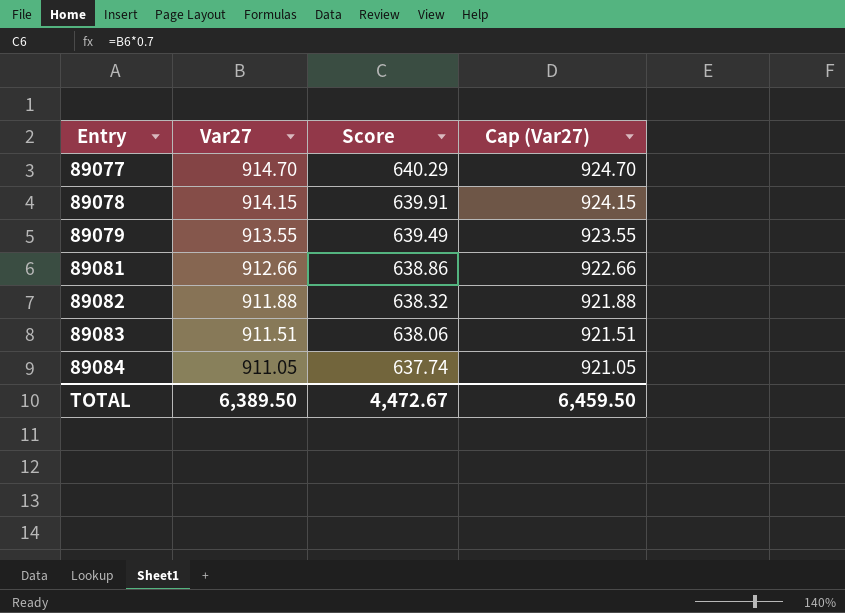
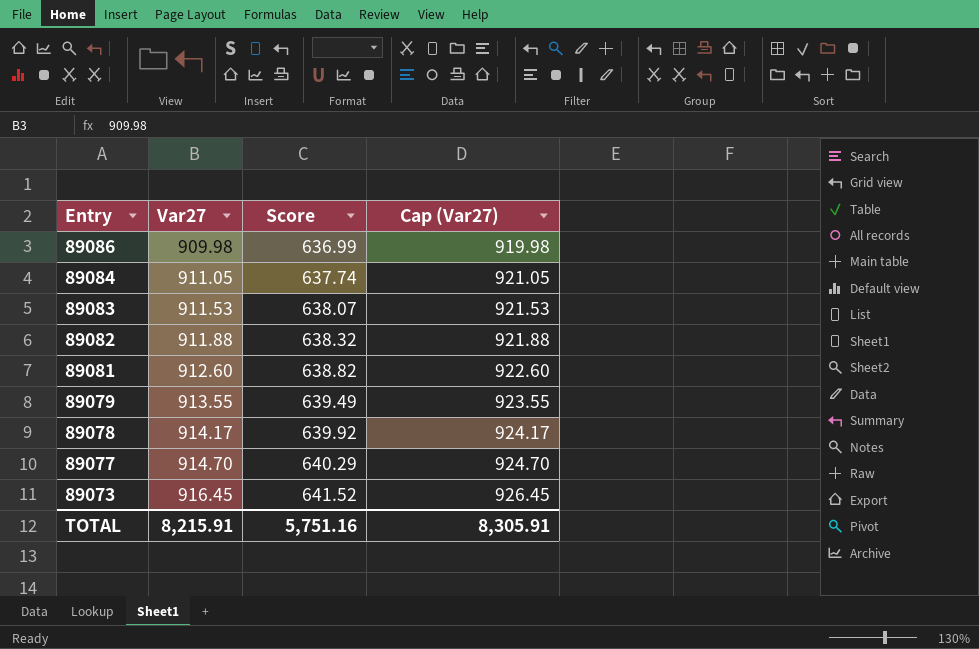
row order: Entry ascending -> Entry descending
row 89086: none -> 909.98 | 636.99 | 919.98
89083 | Var27: 911.51 -> 911.53
89083 | Score: 638.06 -> 638.07
89083 | Cap (Var27): 921.51 -> 921.53
89081 | Var27: 912.66 -> 912.60
89081 | Score: 638.86 -> 638.82
89081 | Cap (Var27): 922.66 -> 922.60
89078 | Var27: 914.15 -> 914.17
89078 | Score: 639.91 -> 639.92
89078 | Cap (Var27): 924.15 -> 924.17
row 89073: none -> 916.45 | 641.52 | 926.45
TOTAL | Var27: 6,389.50 -> 8,215.91
TOTAL | Score: 4,472.67 -> 5,751.16
TOTAL | Cap (Var27): 6,459.50 -> 8,305.91

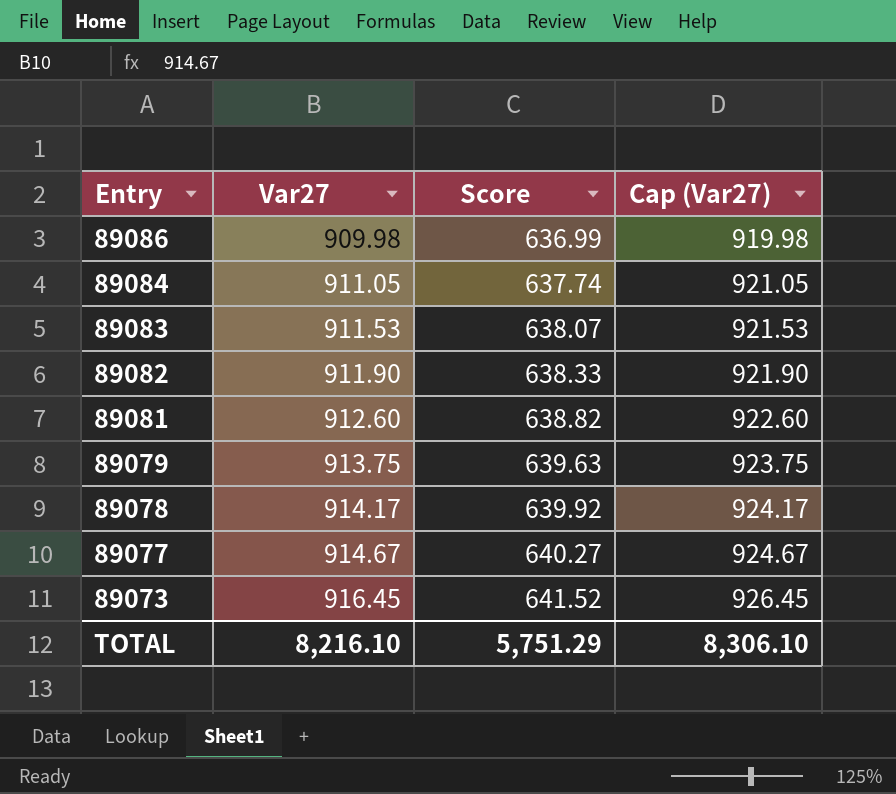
89082 | Var27: 911.88 -> 911.90
89082 | Score: 638.32 -> 638.33
89082 | Cap (Var27): 921.88 -> 921.90
89079 | Var27: 913.55 -> 913.75
89079 | Score: 639.49 -> 639.63
89079 | Cap (Var27): 923.55 -> 923.75
89077 | Var27: 914.70 -> 914.67
89077 | Score: 640.29 -> 640.27
89077 | Cap (Var27): 924.70 -> 924.67
TOTAL | Var27: 8,215.91 -> 8,216.10
TOTAL | Score: 5,751.16 -> 5,751.29
TOTAL | Cap (Var27): 8,305.91 -> 8,306.10

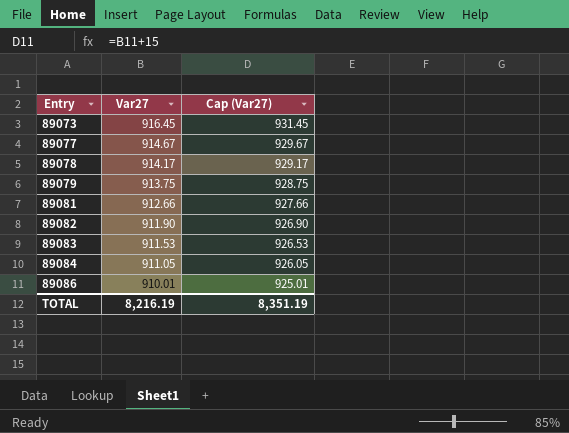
row order: Entry descending -> Entry ascending
column Score | formula: [Var27] * 0.7 -> none
column Cap (Var27) | formula: [Var27] + 10 -> [Var27] + 15
89081 | Var27: 912.60 -> 912.66
89086 | Var27: 909.98 -> 910.01
TOTAL | Var27: 8,216.10 -> 8,216.19
TOTAL | Cap (Var27): 8,306.10 -> 8,351.19

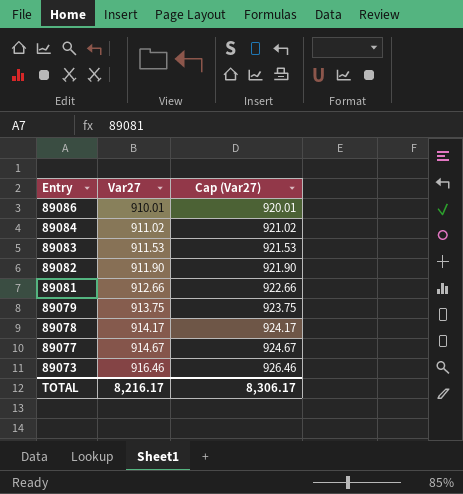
row order: Entry ascending -> Entry descending
column Cap (Var27) | formula: [Var27] + 15 -> [Var27] + 10
89084 | Var27: 911.05 -> 911.02
89073 | Var27: 916.45 -> 916.46
TOTAL | Var27: 8,216.19 -> 8,216.17
TOTAL | Cap (Var27): 8,351.19 -> 8,306.17

